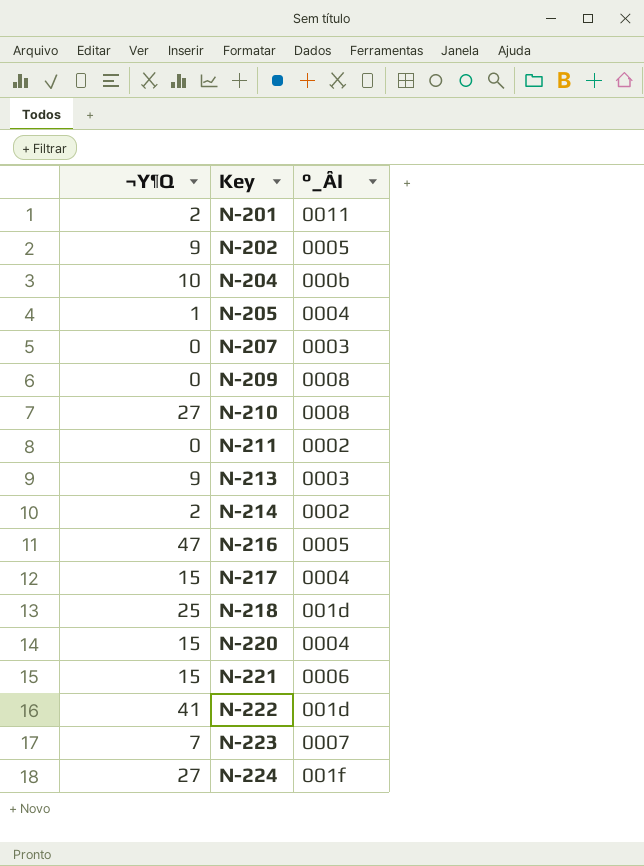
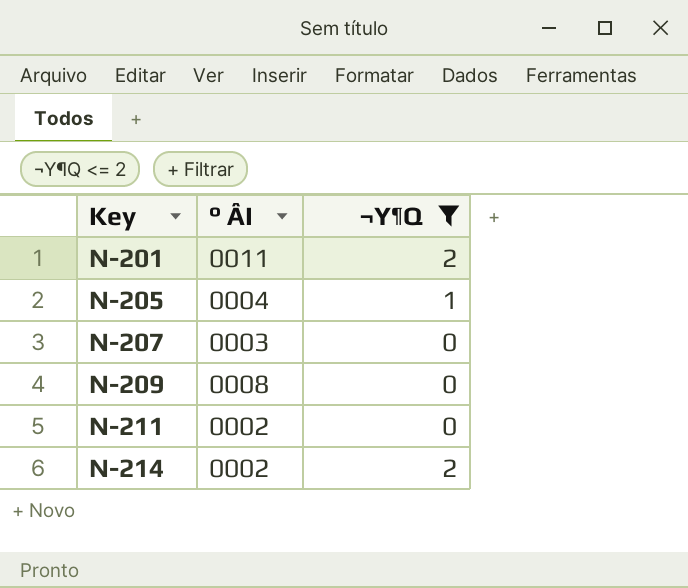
filter: none -> ¬Y¶Q <= 2
column name: °_ÂI -> ° ÂI
column ¬Y¶Q | position: 1 -> 3

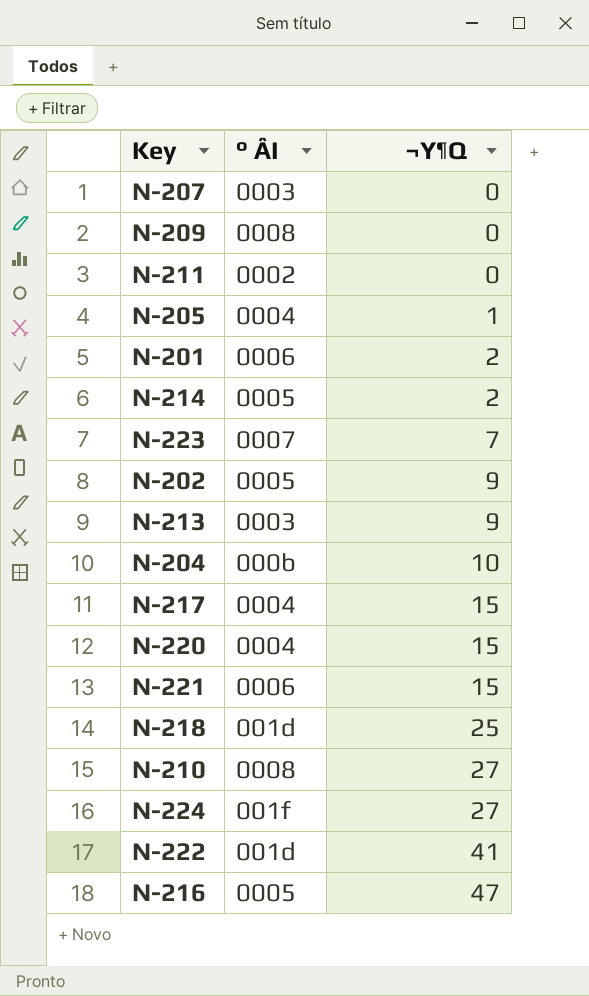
filter: ¬Y¶Q <= 2 -> none
row order: Key ascending -> ¬Y¶Q ascending
N-201 | ° ÂI: 0011 -> 0006
N-214 | ° ÂI: 0002 -> 0005

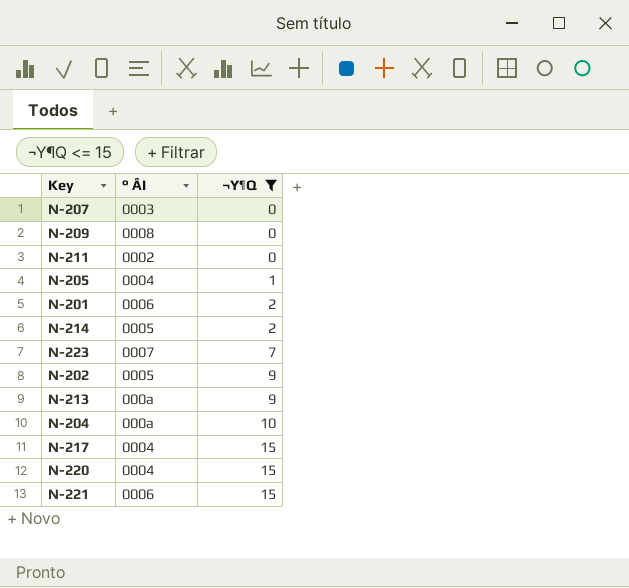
filter: none -> ¬Y¶Q <= 15
N-213 | ° ÂI: 0003 -> 000a
N-204 | ° ÂI: 000b -> 000a

